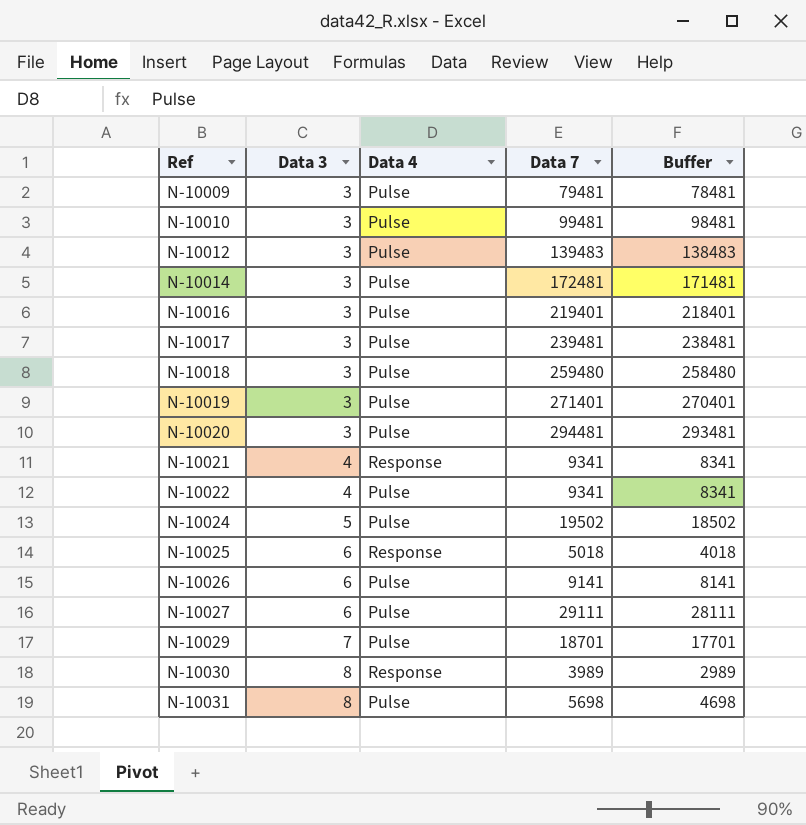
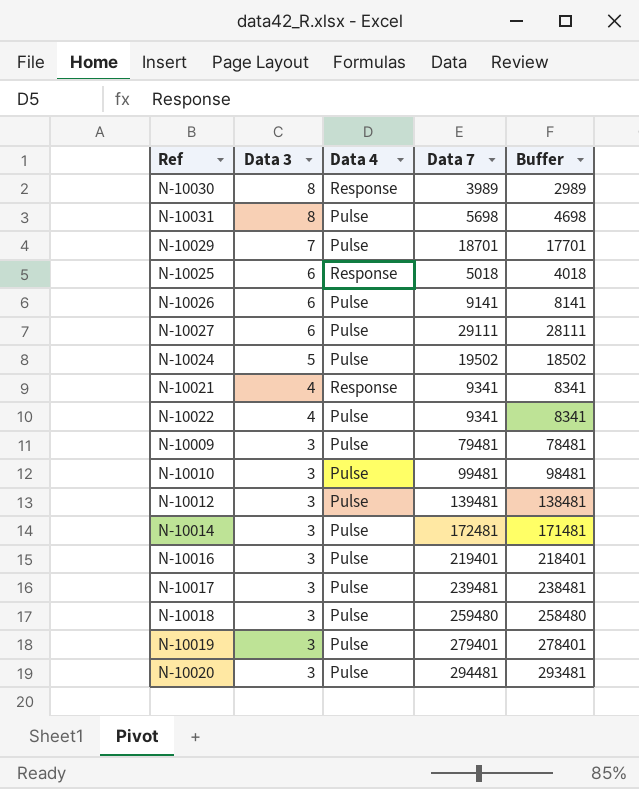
row order: Ref ascending -> Data 3 descending
N-10012 | Data 7: 139483 -> 139481
N-10012 | Buffer: 138483 -> 138481
N-10019 | Data 7: 271401 -> 279401
N-10019 | Buffer: 270401 -> 278401

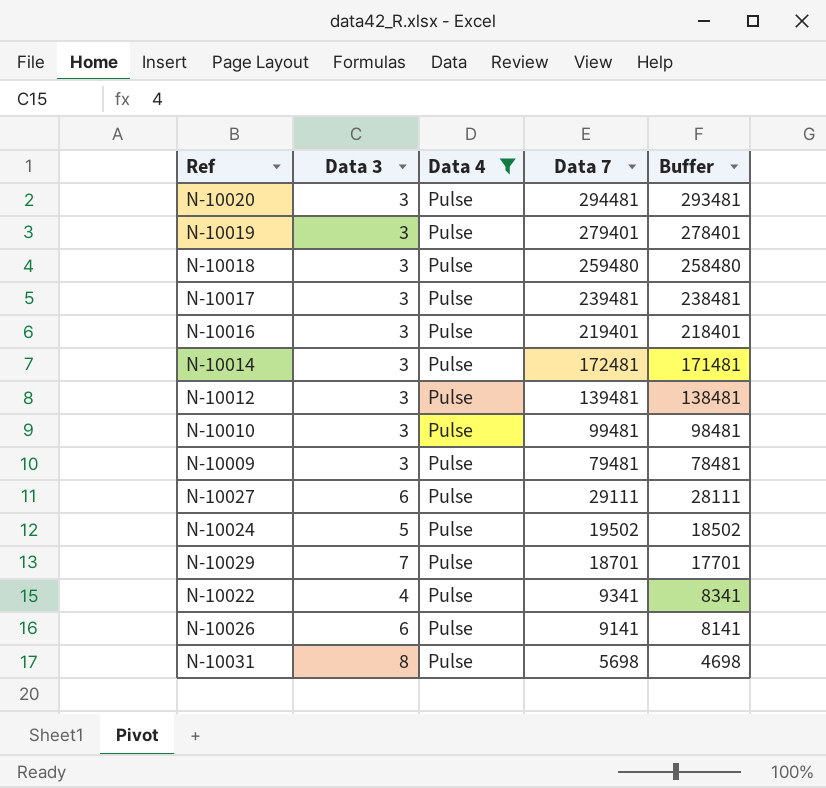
filter: none -> Data 4 = Pulse
row order: Data 3 descending -> Data 7 descending

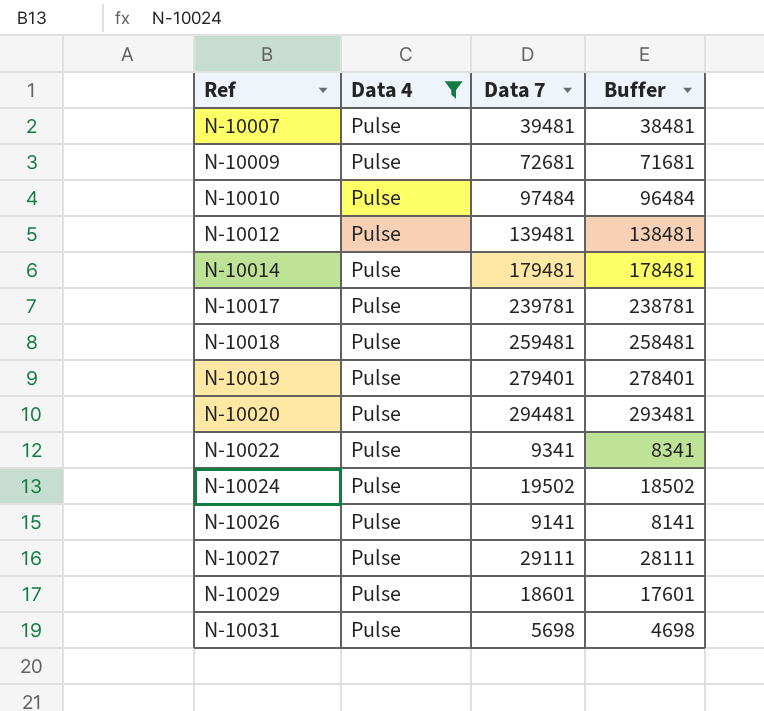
row order: Data 7 descending -> Ref ascending
column Data 3 | position: 2 -> none
row N-10016: 3 | Pulse | 219401 | 218401 -> none
row N-10007: none -> Pulse | 39481 | 38481
N-10009 | Data 7: 79481 -> 72681
N-10009 | Buffer: 78481 -> 71681
N-10010 | Data 7: 99481 -> 97484
N-10010 | Buffer: 98481 -> 96484
N-10014 | Data 7: 172481 -> 179481
N-10014 | Buffer: 171481 -> 178481
N-10017 | Data 7: 239481 -> 239781
N-10017 | Buffer: 238481 -> 238781
N-10018 | Data 7: 259480 -> 259481
N-10018 | Buffer: 258480 -> 258481
N-10029 | Data 7: 18701 -> 18601
N-10029 | Buffer: 17701 -> 17601

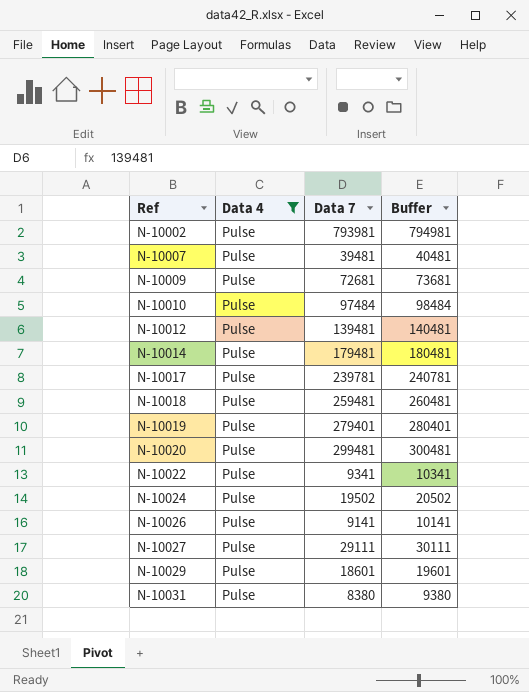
column Buffer | formula: [Data 7] - 1000 -> [Data 7] + 1000
row N-10002: none -> Pulse | 793981 | 794981
N-10020 | Data 7: 294481 -> 299481
N-10031 | Data 7: 5698 -> 8380

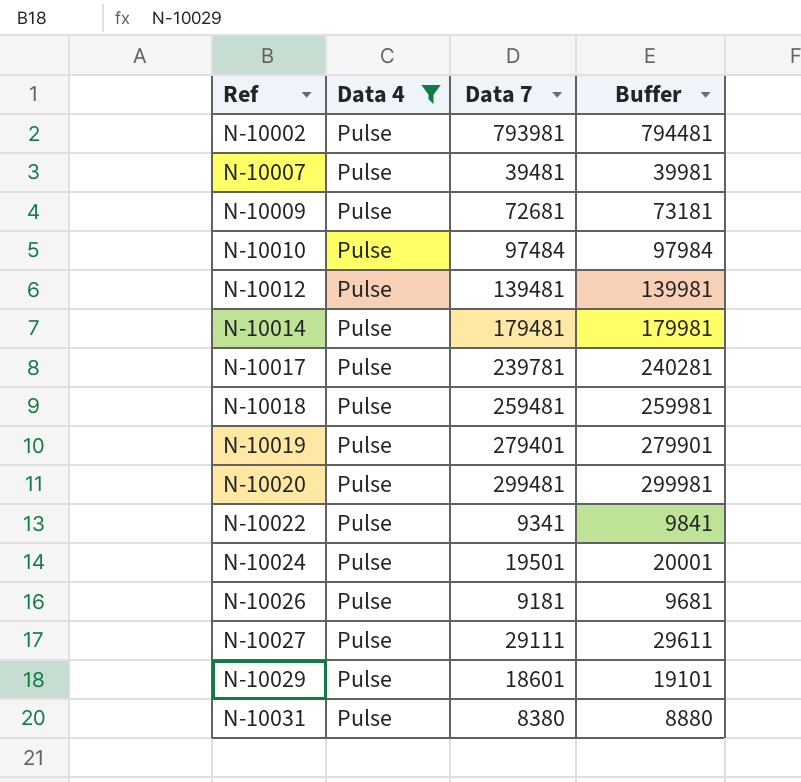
column Buffer | formula: [Data 7] + 1000 -> [Data 7] + 500
N-10024 | Data 7: 19502 -> 19501
N-10026 | Data 7: 9141 -> 9181

